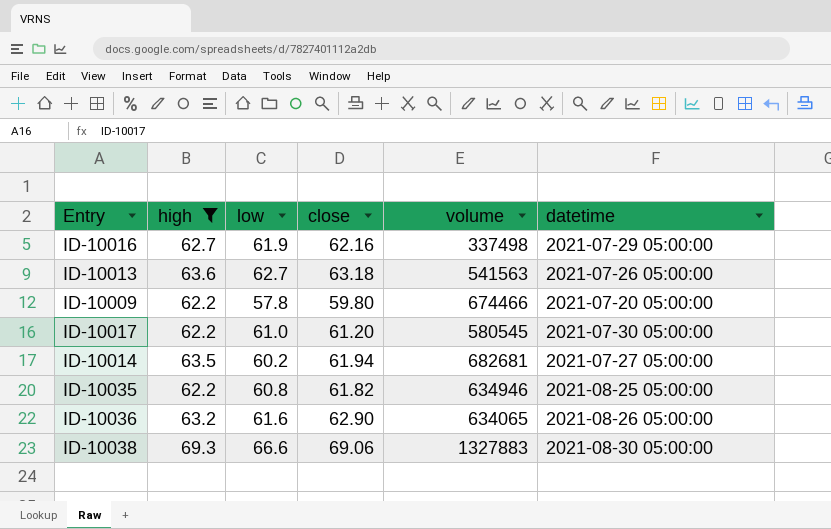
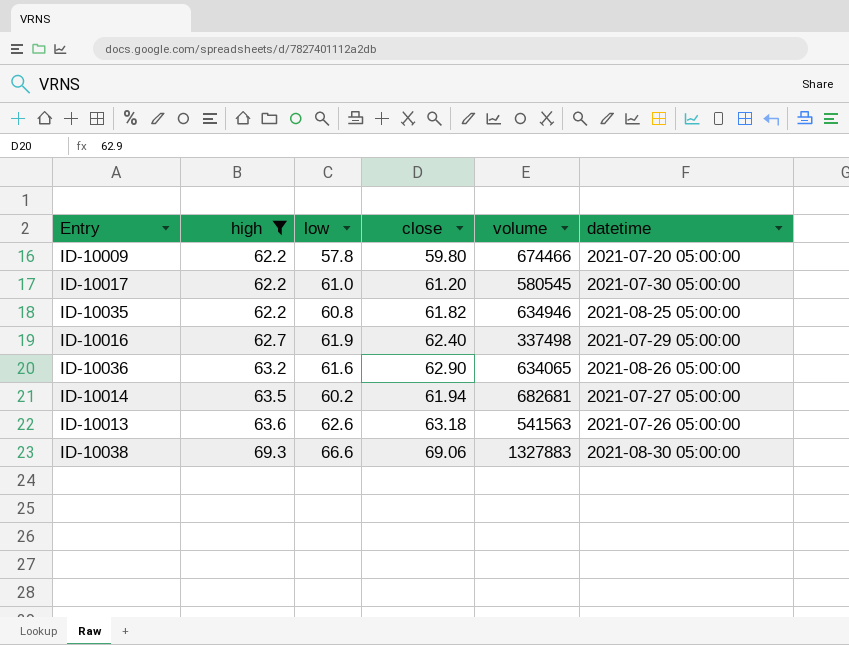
row order: none -> high ascending
ID-10016 | close: 62.16 -> 62.40
ID-10013 | low: 62.7 -> 62.6

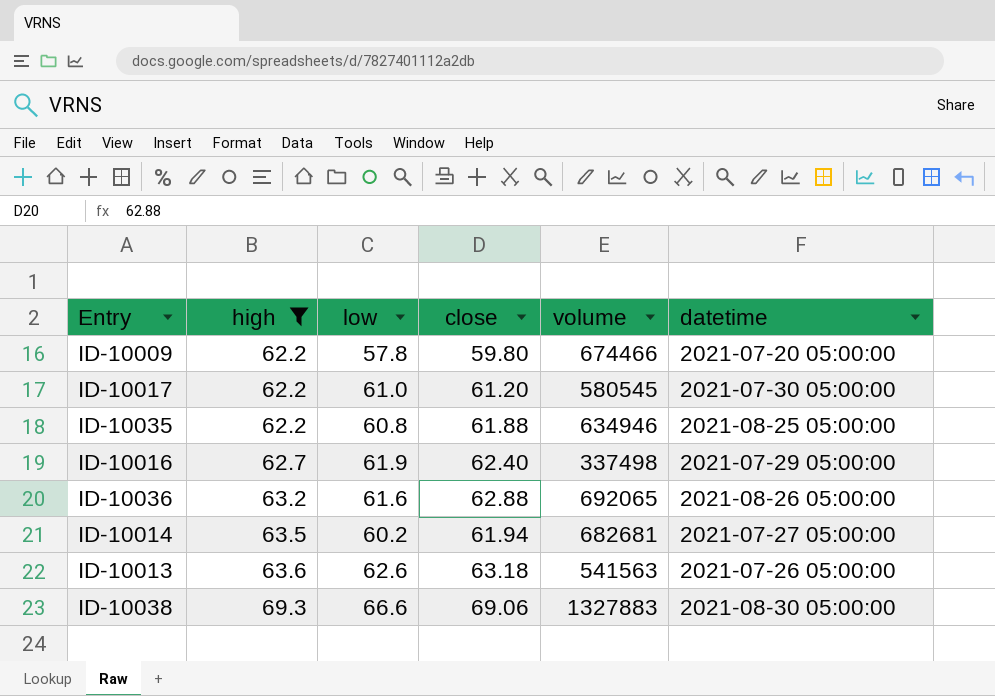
ID-10035 | close: 61.82 -> 61.88
ID-10036 | close: 62.90 -> 62.88
ID-10036 | volume: 634065 -> 692065

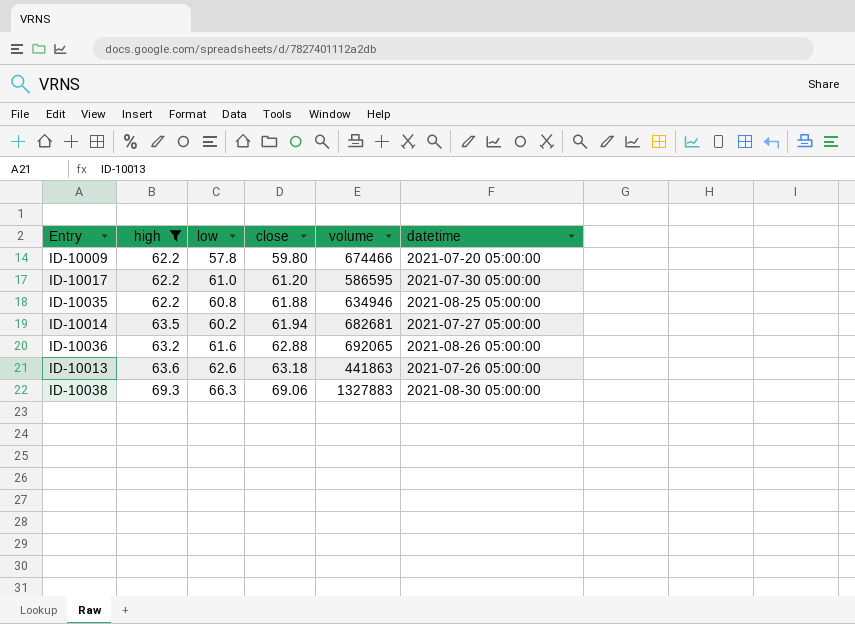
row order: high ascending -> close ascending
row ID-10016: 62.7 | 61.9 | 62.40 | 337498 | 2021-07-29 05:00:00 -> none
ID-10017 | volume: 580545 -> 586595
ID-10013 | volume: 541563 -> 441863
ID-10038 | low: 66.6 -> 66.3

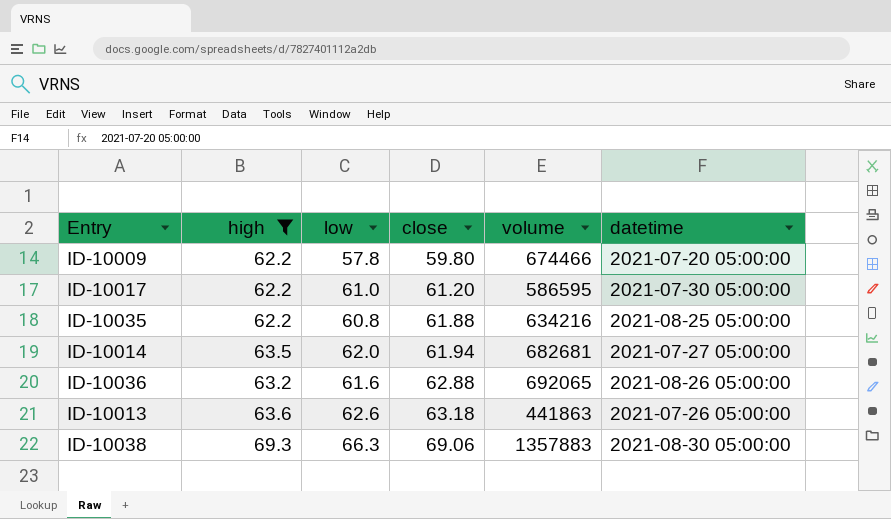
ID-10035 | volume: 634946 -> 634216
ID-10014 | low: 60.2 -> 62.0
ID-10038 | volume: 1327883 -> 1357883

